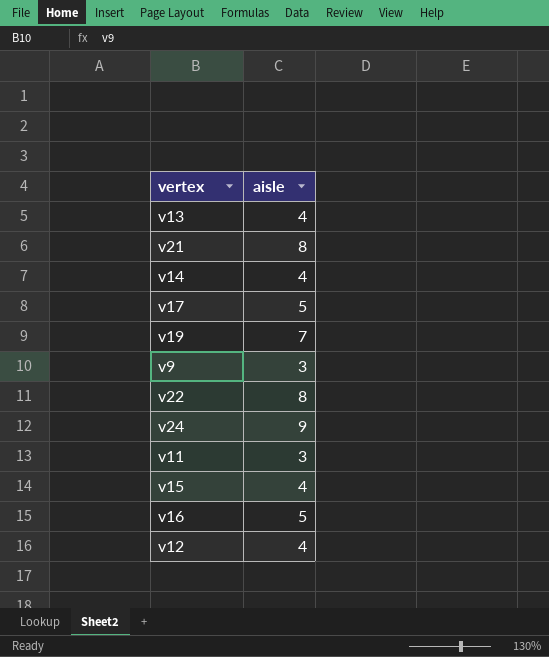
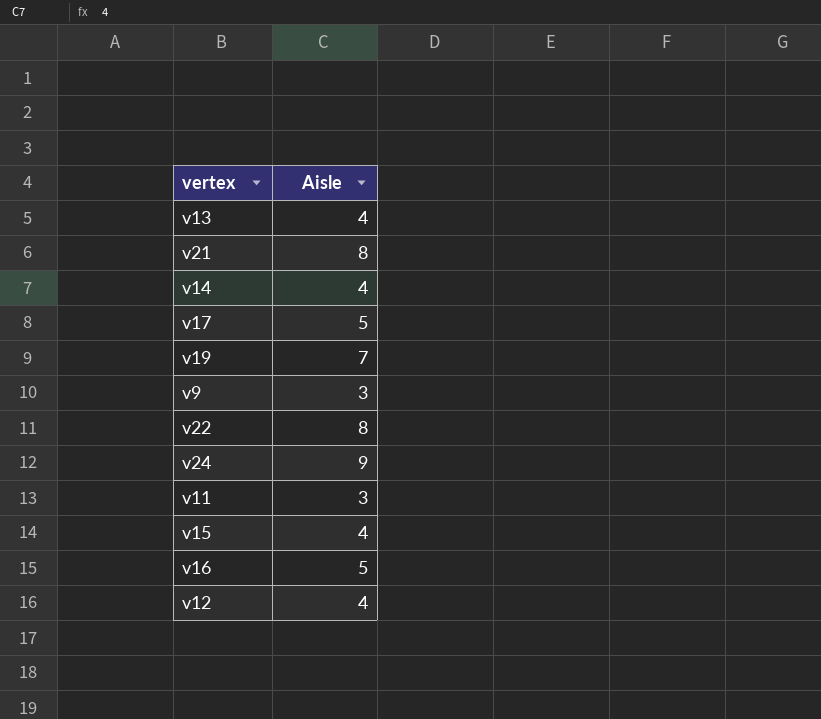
column name: aisle -> Aisle

